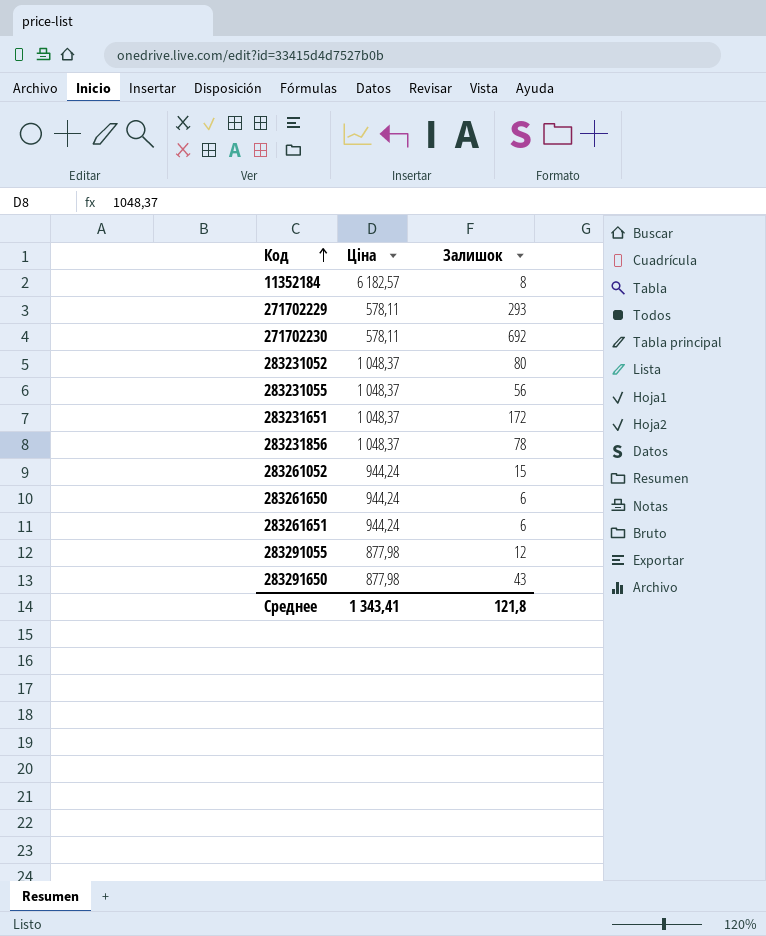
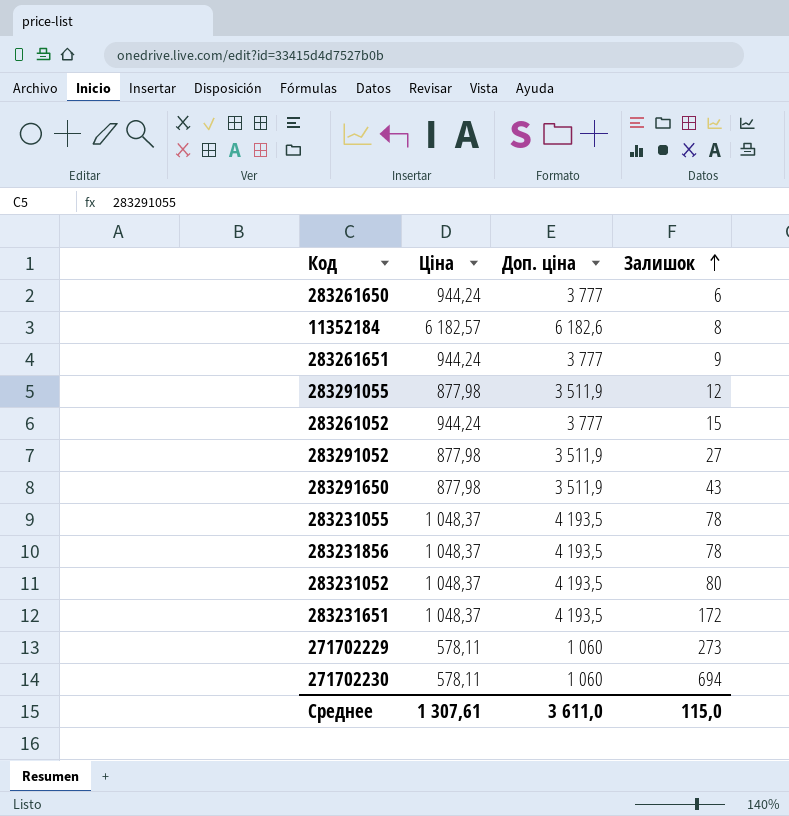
row order: Код ascending -> Залишок ascending
column Доп. ціна | position: none -> 3
283261651 | Залишок: 6 -> 9
row 283291052: none -> 877,98 | 3 511,9 | 27
283231055 | Залишок: 56 -> 78
271702229 | Залишок: 293 -> 273
271702230 | Залишок: 692 -> 694
Среднее | Ціна: 1 343,41 -> 1 307,61
Среднее | Залишок: 121,8 -> 115,0

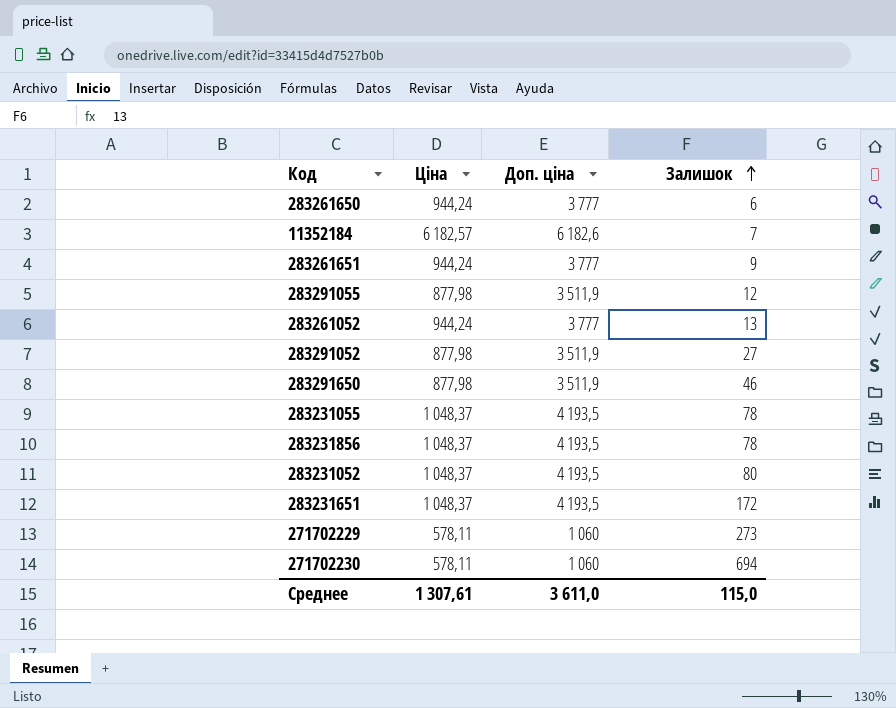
11352184 | Залишок: 8 -> 7
283261052 | Залишок: 15 -> 13
283291650 | Залишок: 43 -> 46

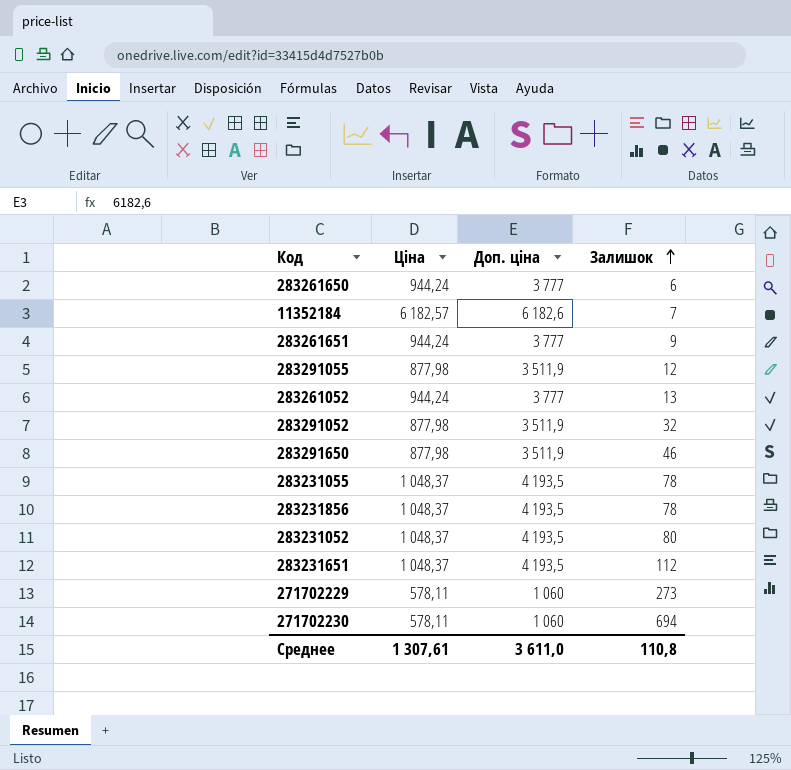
283291052 | Залишок: 27 -> 32
283231651 | Залишок: 172 -> 112
Среднее | Залишок: 115,0 -> 110,8

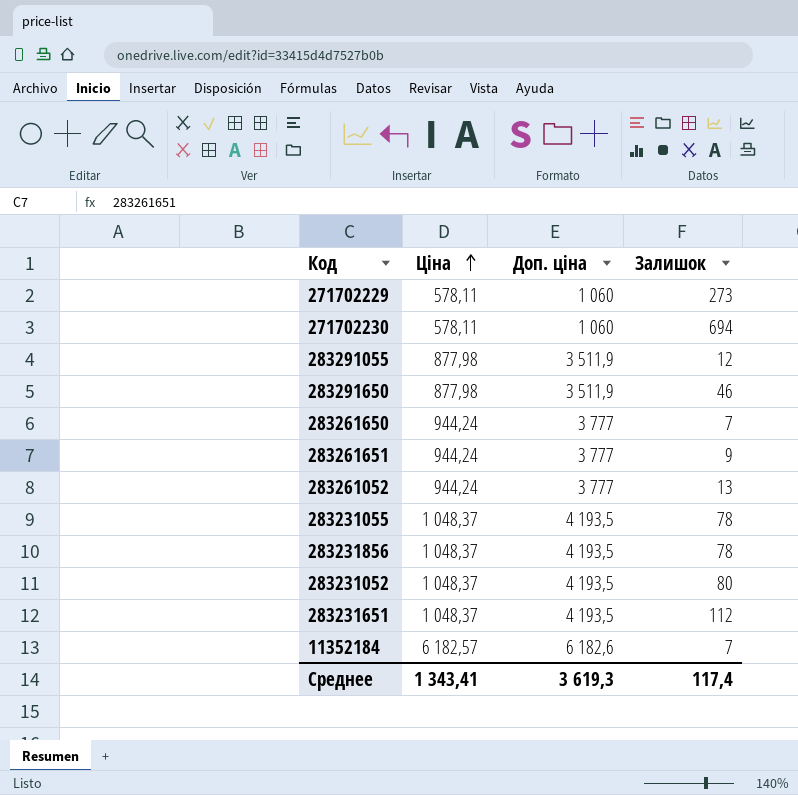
row order: Залишок ascending -> Ціна ascending
row 283291052: 877,98 | 3 511,9 | 32 -> none
283261650 | Залишок: 6 -> 7
Среднее | Ціна: 1 307,61 -> 1 343,41
Среднее | Доп. ціна: 3 611,0 -> 3 619,3
Среднее | Залишок: 110,8 -> 117,4

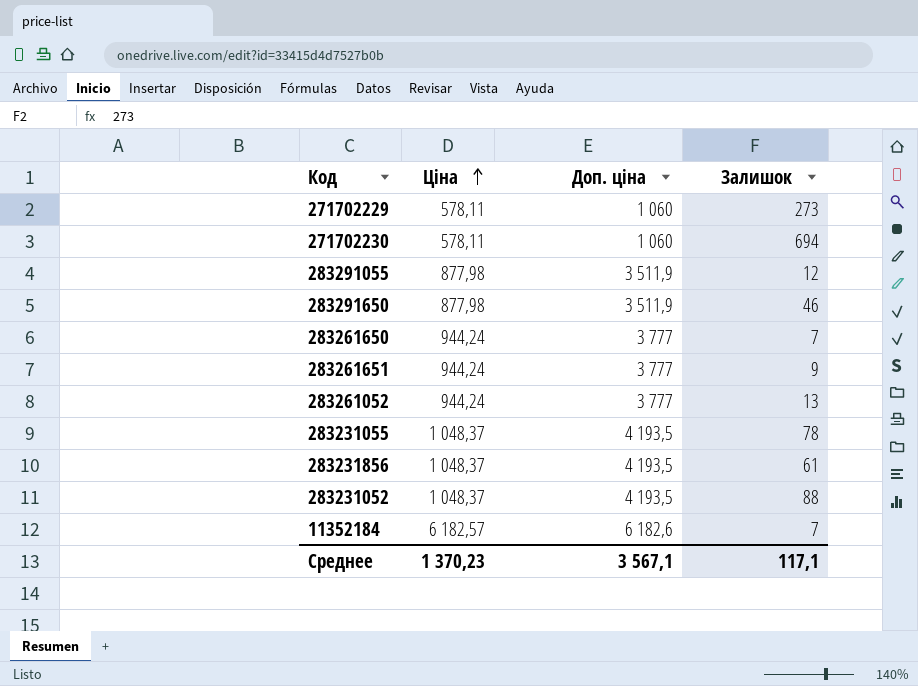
row 283231651: 1 048,37 | 4 193,5 | 112 -> none
283231856 | Залишок: 78 -> 61
283231052 | Залишок: 80 -> 88
Среднее | Ціна: 1 343,41 -> 1 370,23
Среднее | Доп. ціна: 3 619,3 -> 3 567,1
Среднее | Залишок: 117,4 -> 117,1

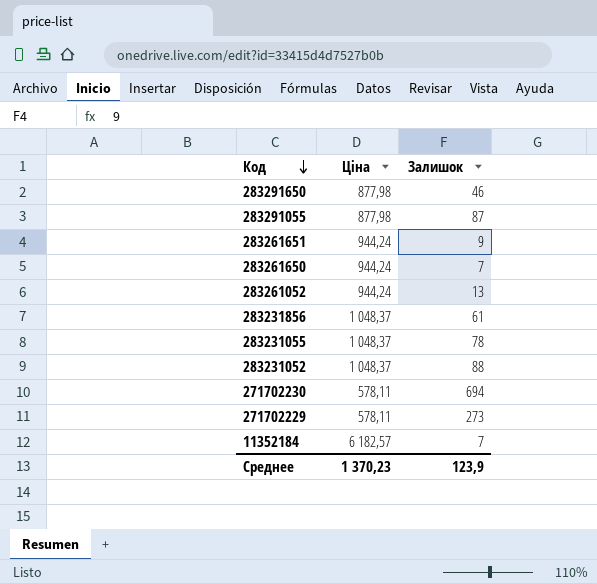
row order: Ціна ascending -> Код descending
column Доп. ціна | position: 3 -> none
283291055 | Залишок: 12 -> 87
Среднее | Залишок: 117,1 -> 123,9

